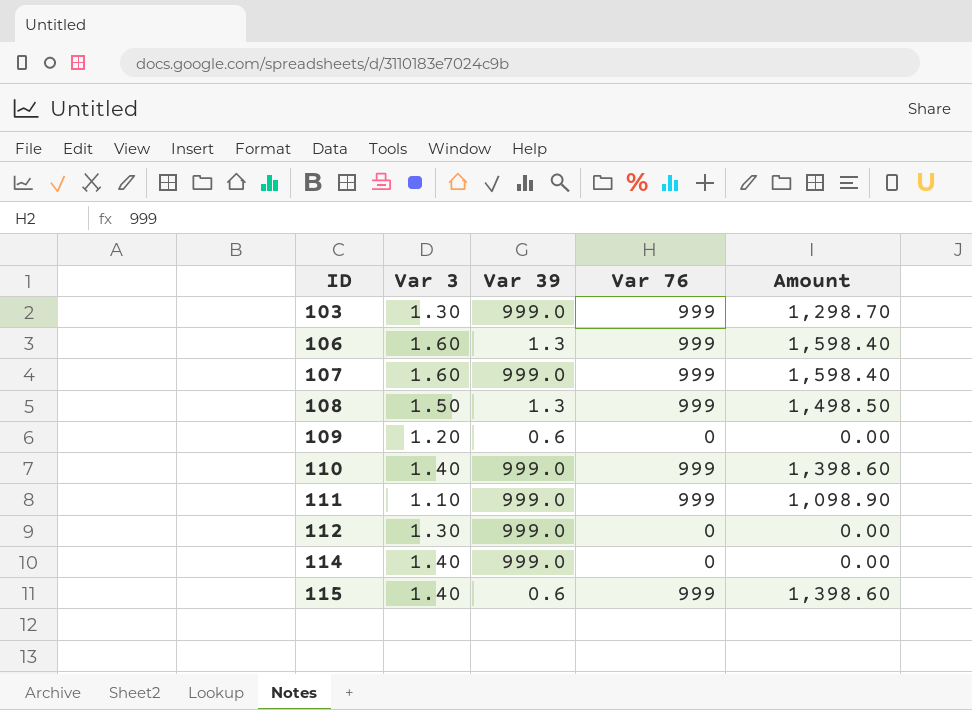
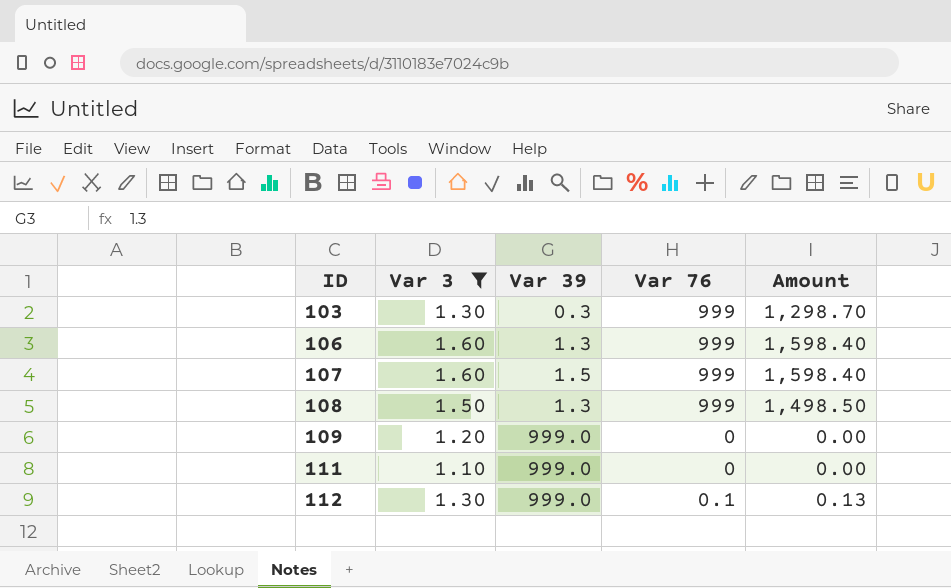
filter: none -> Var 3 != 1.40
103 | Var 39: 999.0 -> 0.3
107 | Var 39: 999.0 -> 1.5
109 | Var 39: 0.6 -> 999.0
111 | Var 76: 999 -> 0
111 | Amount: 1,098.90 -> 0.00
112 | Var 76: 0 -> 0.1
112 | Amount: 0.00 -> 0.13

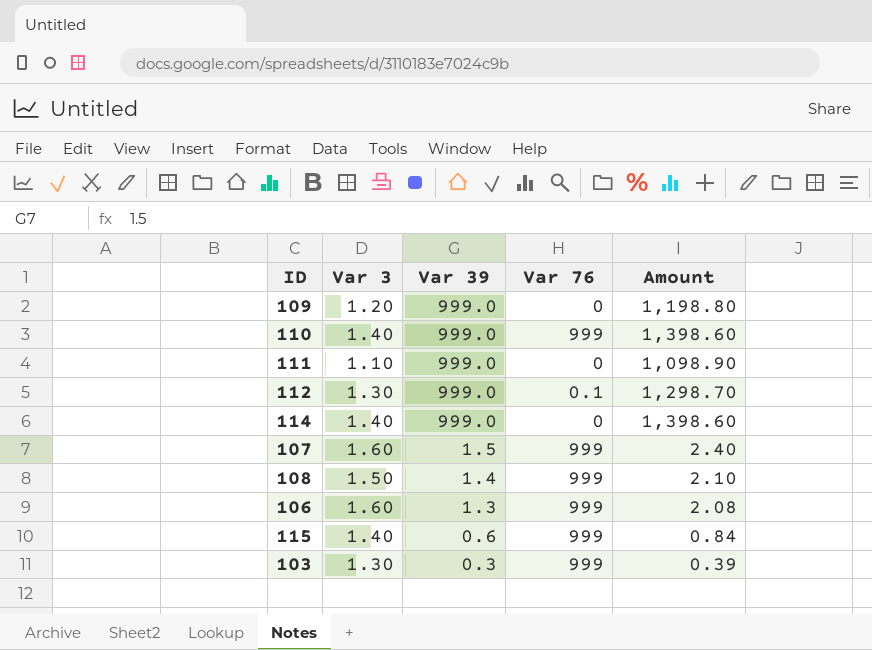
filter: Var 3 != 1.40 -> none
row order: ID ascending -> Var 39 descending
column Amount | formula: [Var 3] * [Var 76] -> [Var 3] * [Var 39]
108 | Var 39: 1.3 -> 1.4

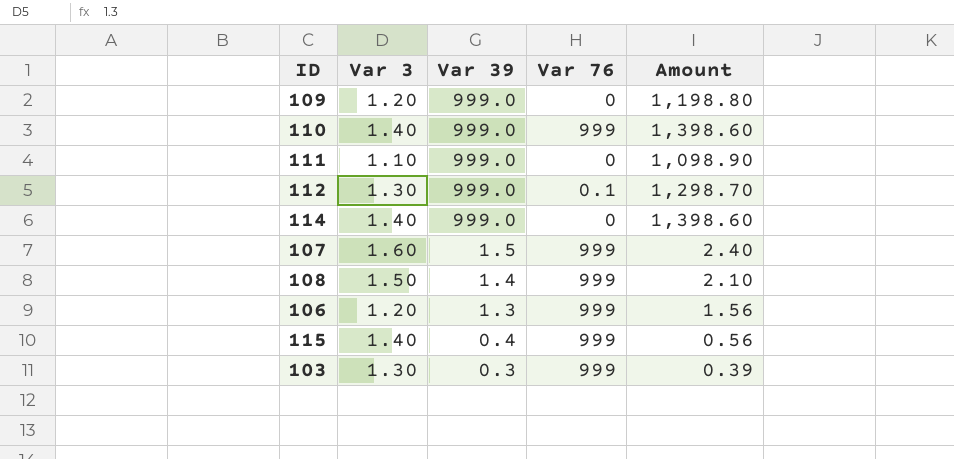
106 | Var 3: 1.60 -> 1.20
106 | Amount: 2.08 -> 1.56
115 | Var 39: 0.6 -> 0.4
115 | Amount: 0.84 -> 0.56

